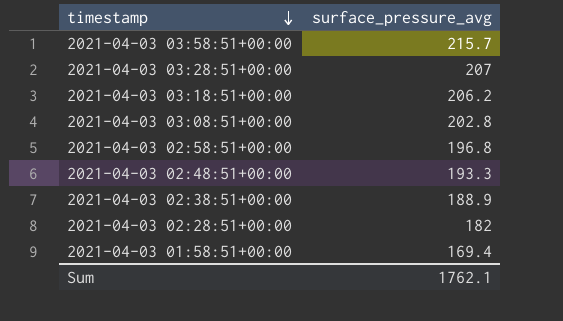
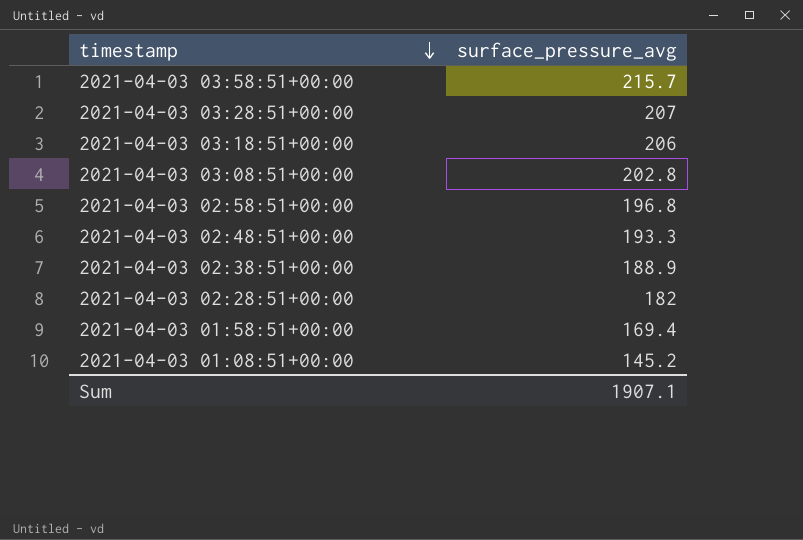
2021-04-03 03:18:51+00:00 | surface_pressure_avg: 206.2 -> 206
row 2021-04-03 01:08:51+00:00: none -> 145.2
Sum | surface_pressure_avg: 1762.1 -> 1907.1

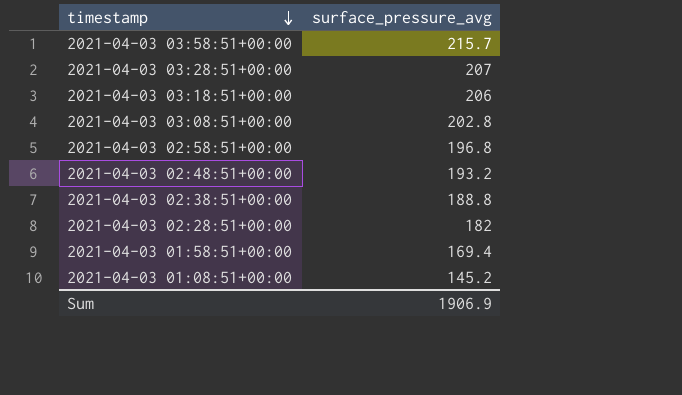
2021-04-03 02:48:51+00:00 | surface_pressure_avg: 193.3 -> 193.2
2021-04-03 02:38:51+00:00 | surface_pressure_avg: 188.9 -> 188.8
Sum | surface_pressure_avg: 1907.1 -> 1906.9

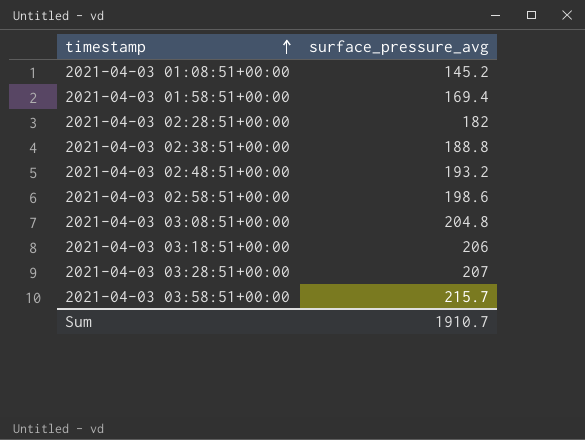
row order: timestamp descending -> timestamp ascending
2021-04-03 02:58:51+00:00 | surface_pressure_avg: 196.8 -> 198.6
2021-04-03 03:08:51+00:00 | surface_pressure_avg: 202.8 -> 204.8
Sum | surface_pressure_avg: 1906.9 -> 1910.7

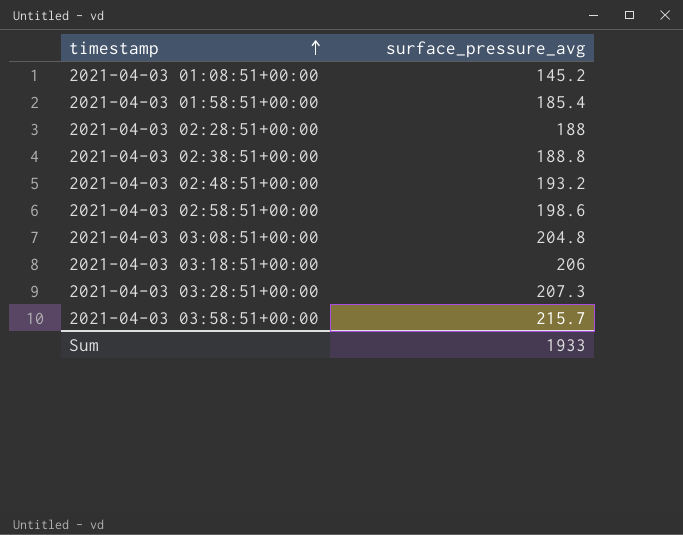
2021-04-03 01:58:51+00:00 | surface_pressure_avg: 169.4 -> 185.4
2021-04-03 02:28:51+00:00 | surface_pressure_avg: 182 -> 188
2021-04-03 03:28:51+00:00 | surface_pressure_avg: 207 -> 207.3
Sum | surface_pressure_avg: 1910.7 -> 1933

